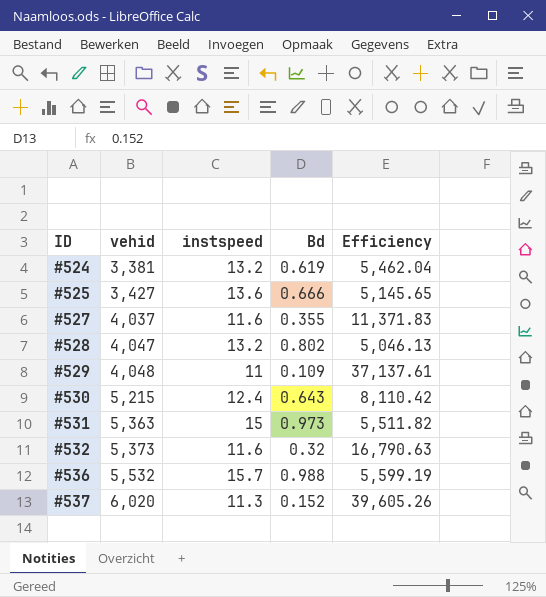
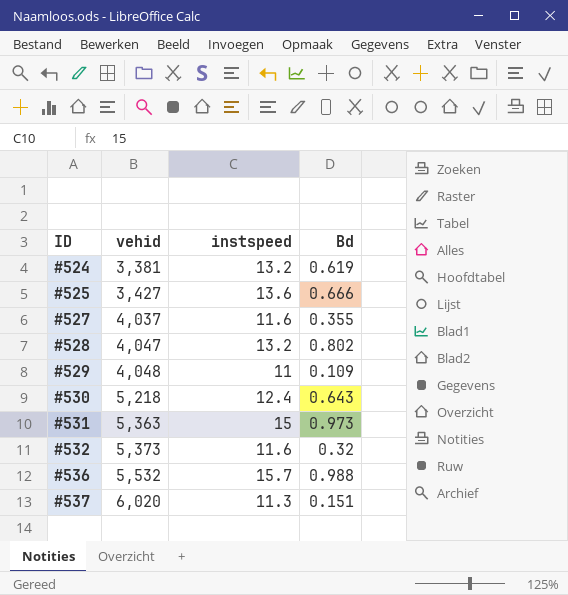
column Efficiency | formula: [vehid] / [Bd] -> none
#530 | vehid: 5,215 -> 5,218
#537 | Bd: 0.152 -> 0.151

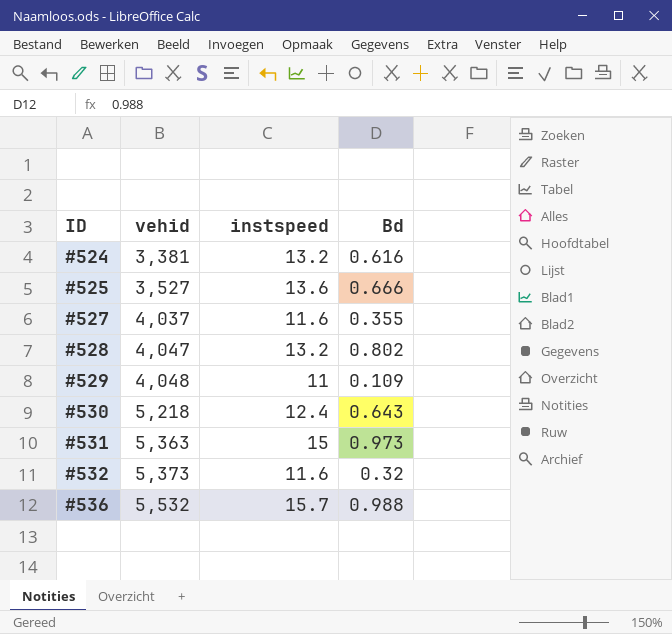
row #537: 6,020 | 11.3 | 0.151 -> none
#524 | Bd: 0.619 -> 0.616
#525 | vehid: 3,427 -> 3,527

